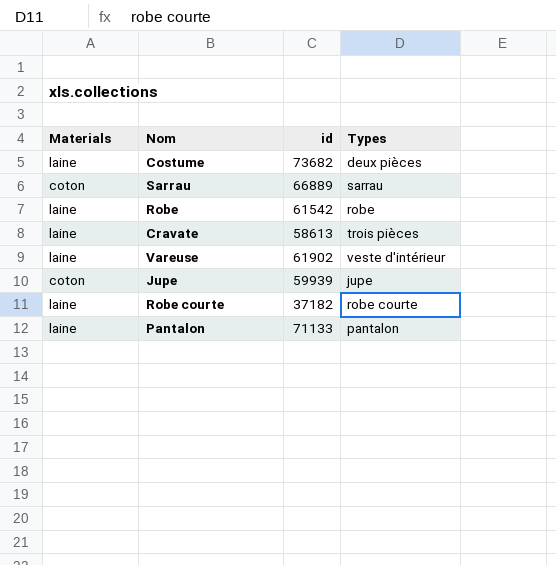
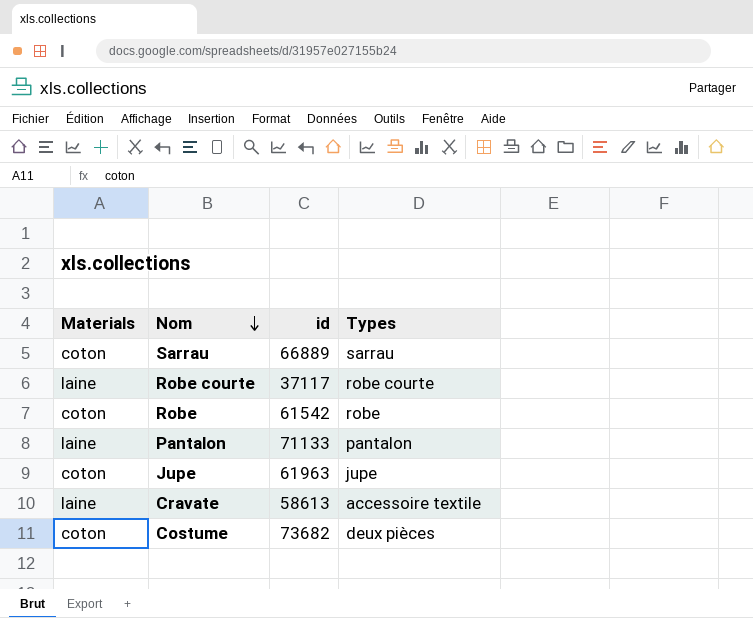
row order: none -> Nom descending
row Vareuse: laine | 61902 | veste d'intérieur -> none
Robe courte | id: 37182 -> 37117
Robe | Materials: laine -> coton
Jupe | id: 59939 -> 61963
Cravate | Types: trois pièces -> accessoire textile
Costume | Materials: laine -> coton

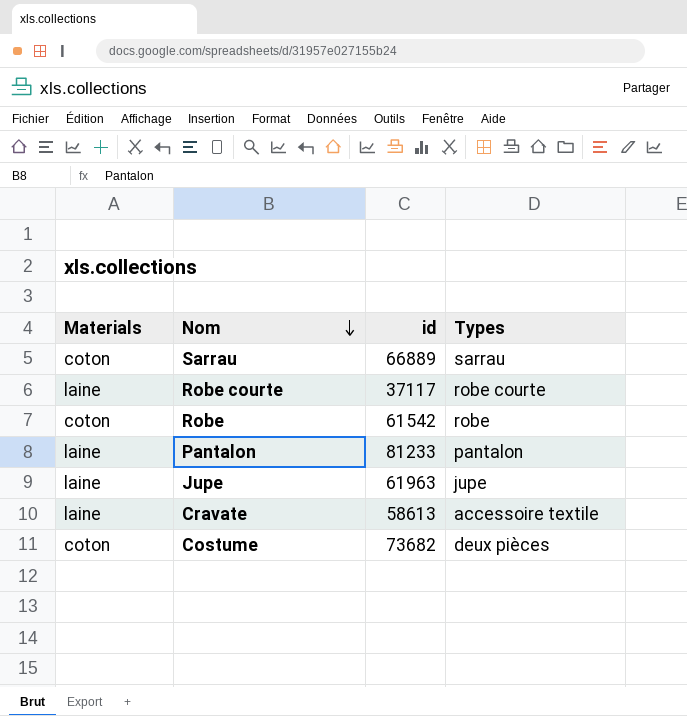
Pantalon | id: 71133 -> 81233
Jupe | Materials: coton -> laine

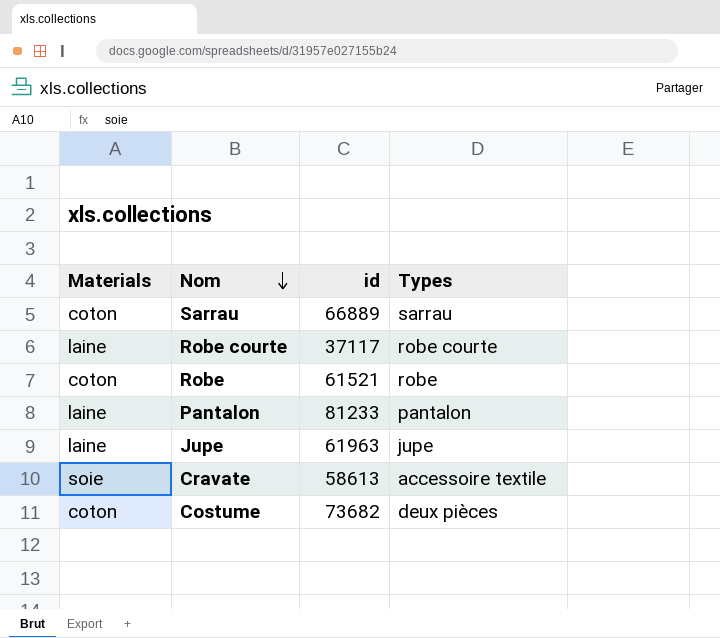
Robe | id: 61542 -> 61521
Cravate | Materials: laine -> soie

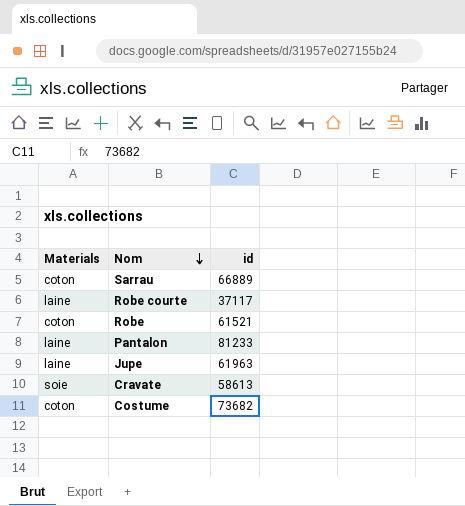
column Types | position: 4 -> none

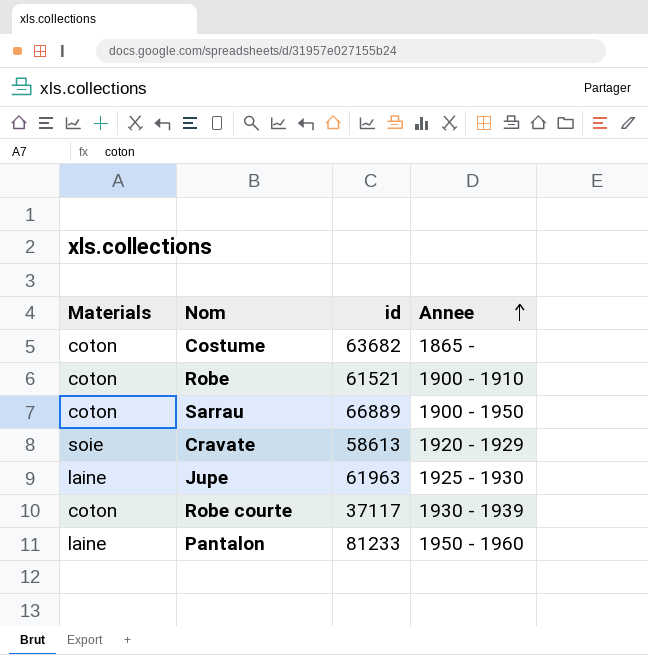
row order: Nom descending -> Annee ascending
column Annee | position: none -> 4
Costume | id: 73682 -> 63682
Robe courte | Materials: laine -> coton

